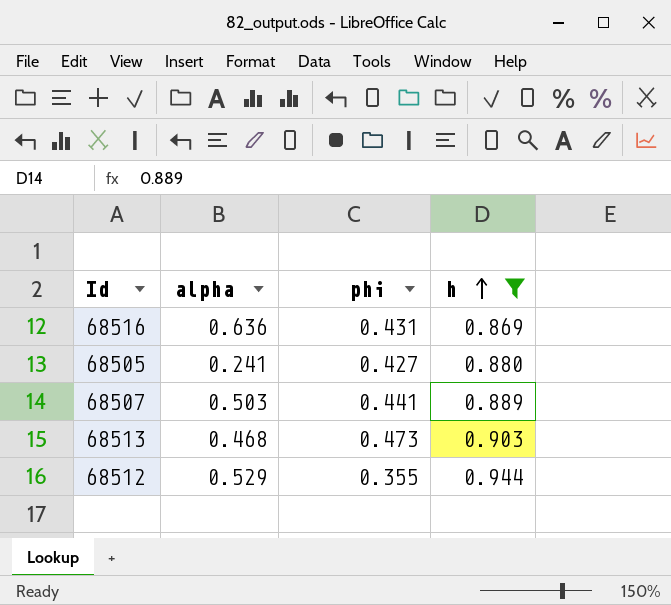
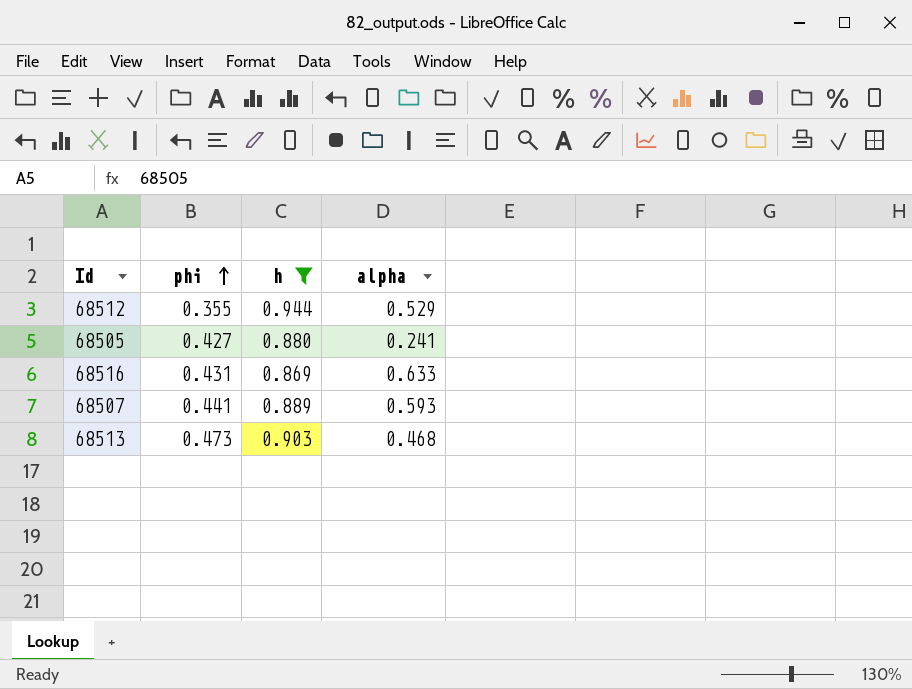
row order: h ascending -> phi ascending
column alpha | position: 2 -> 4
68516 | alpha: 0.636 -> 0.633
68507 | alpha: 0.503 -> 0.593

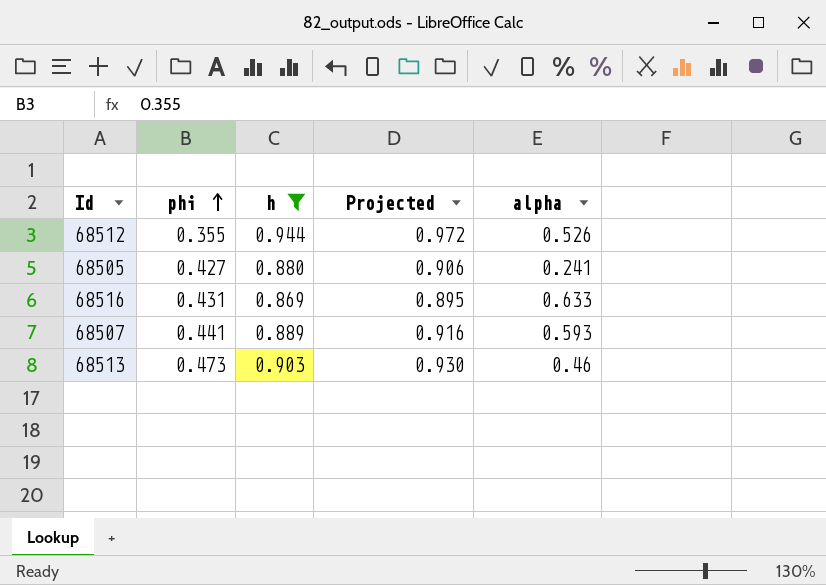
column Projected | formula: none -> [h] * 1.03
68512 | alpha: 0.529 -> 0.526
68513 | alpha: 0.468 -> 0.46

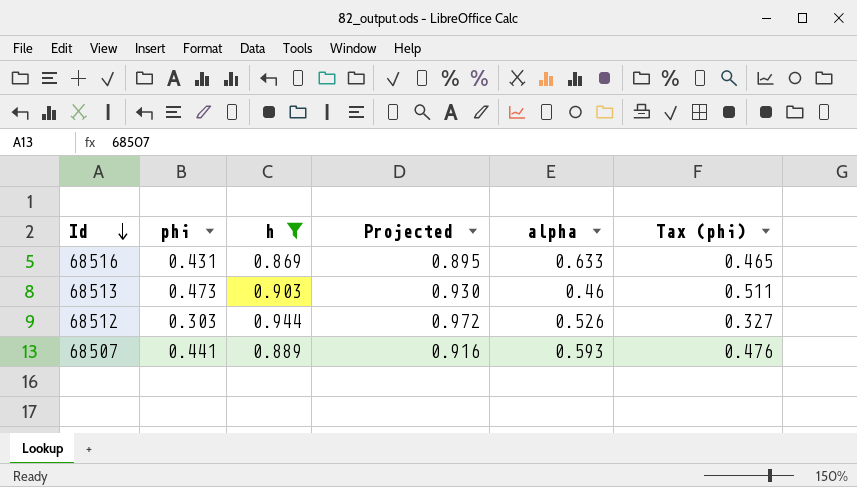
row order: phi ascending -> Id descending
column Tax (phi) | formula: none -> [phi] * 1.08
row 68505: 0.427 | 0.880 | 0.906 | 0.241 -> none
68512 | phi: 0.355 -> 0.303

